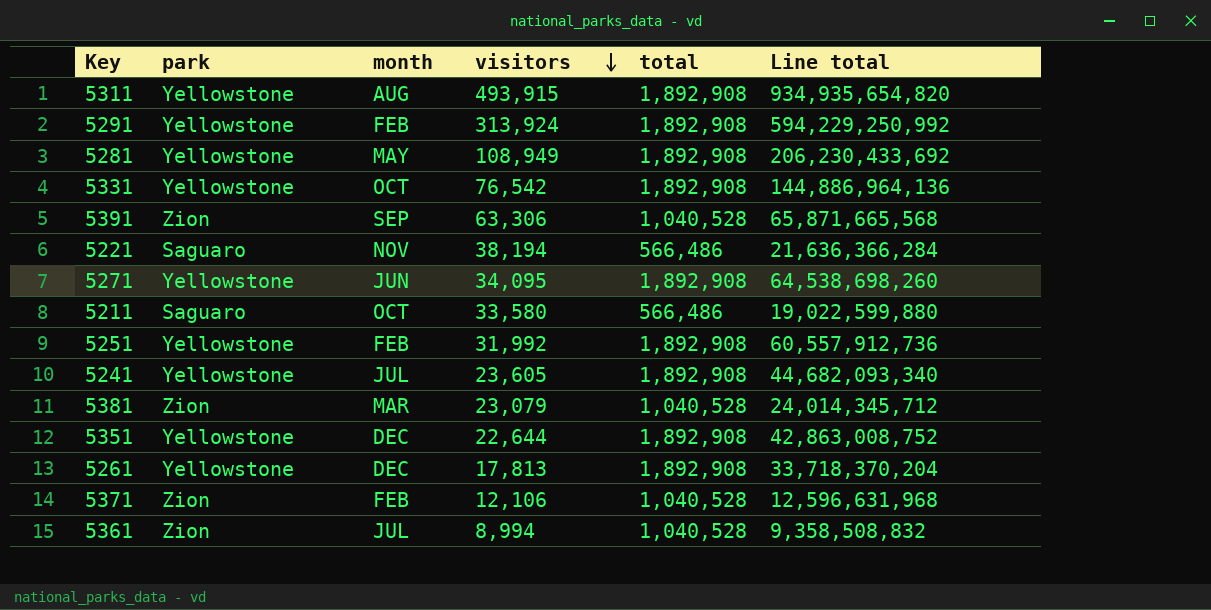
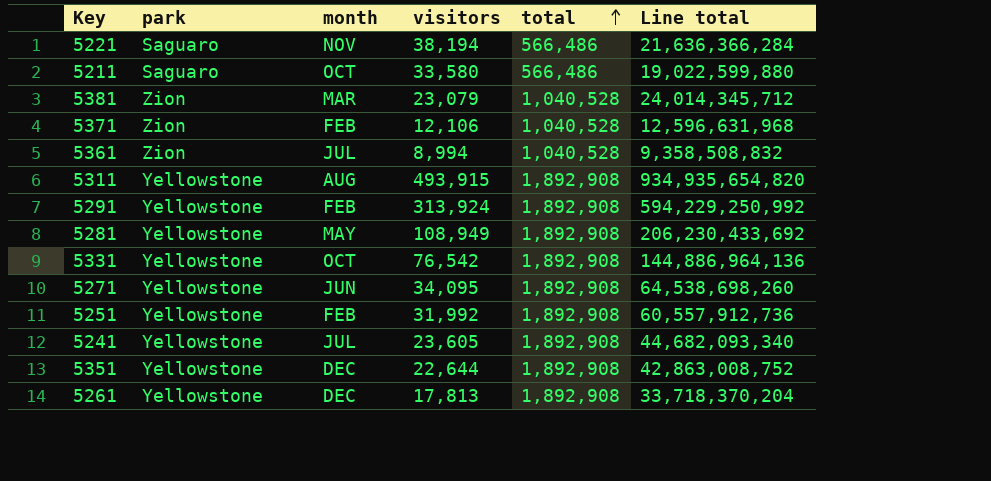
row order: visitors descending -> total ascending
row 5391: Zion | SEP | 63,306 | 1,040,528 | 65,871,665,568 -> none

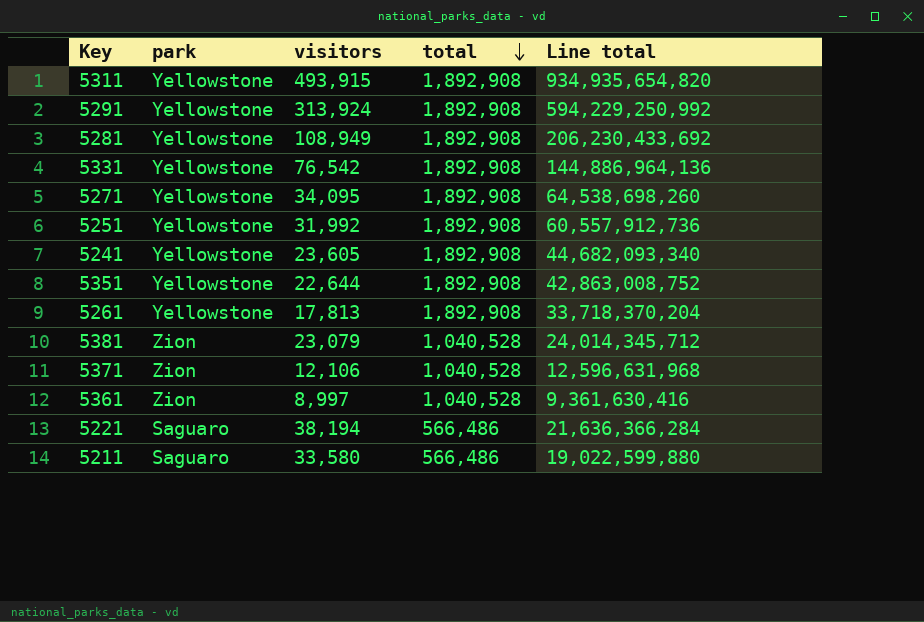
row order: total ascending -> total descending
column month | position: 3 -> none
5361 | visitors: 8,994 -> 8,997
5361 | Line total: 9,358,508,832 -> 9,361,630,416

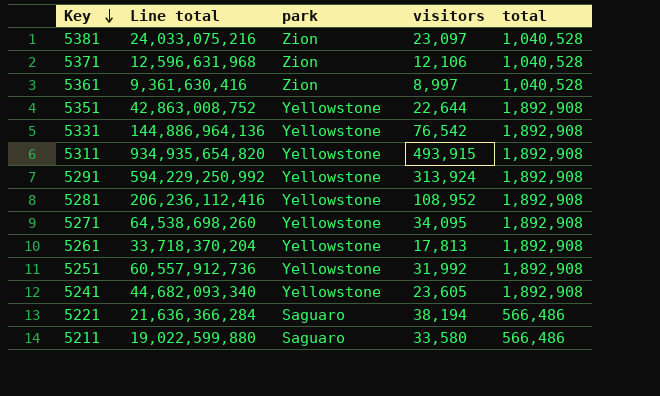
row order: total descending -> Key descending
column Line total | position: 5 -> 2
5381 | Line total: 24,014,345,712 -> 24,033,075,216
5381 | visitors: 23,079 -> 23,097
5281 | Line total: 206,230,433,692 -> 206,236,112,416
5281 | visitors: 108,949 -> 108,952

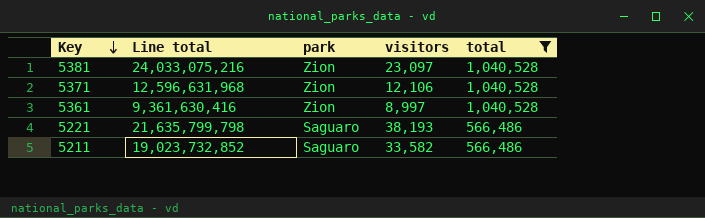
filter: none -> total != 1,892,908
5221 | Line total: 21,636,366,284 -> 21,635,799,798
5221 | visitors: 38,194 -> 38,193
5211 | Line total: 19,022,599,880 -> 19,023,732,852
5211 | visitors: 33,580 -> 33,582

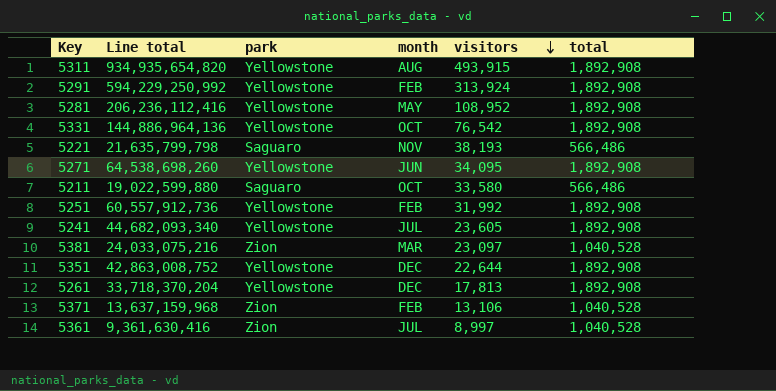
filter: total != 1,892,908 -> none
row order: Key descending -> visitors descending
column month | position: none -> 4
5211 | Line total: 19,023,732,852 -> 19,022,599,880
5211 | visitors: 33,582 -> 33,580
5371 | Line total: 12,596,631,968 -> 13,637,159,968
5371 | visitors: 12,106 -> 13,106

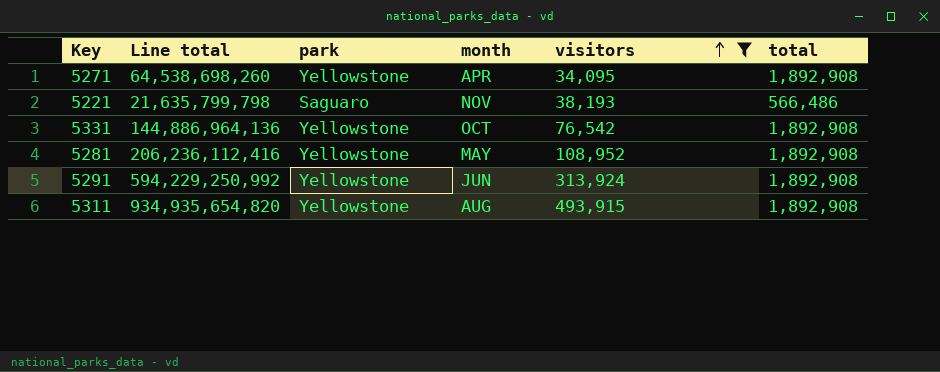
filter: none -> visitors >= 34,095
row order: visitors descending -> visitors ascending
5271 | month: JUN -> APR
5291 | month: FEB -> JUN

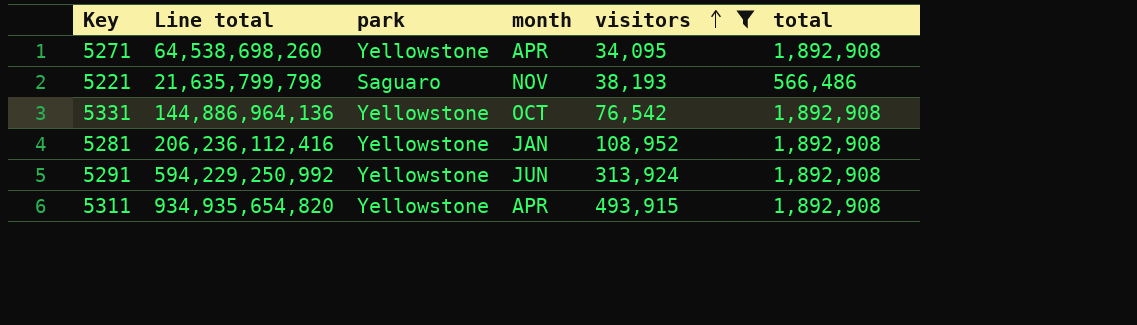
5281 | month: MAY -> JAN
5311 | month: AUG -> APR

